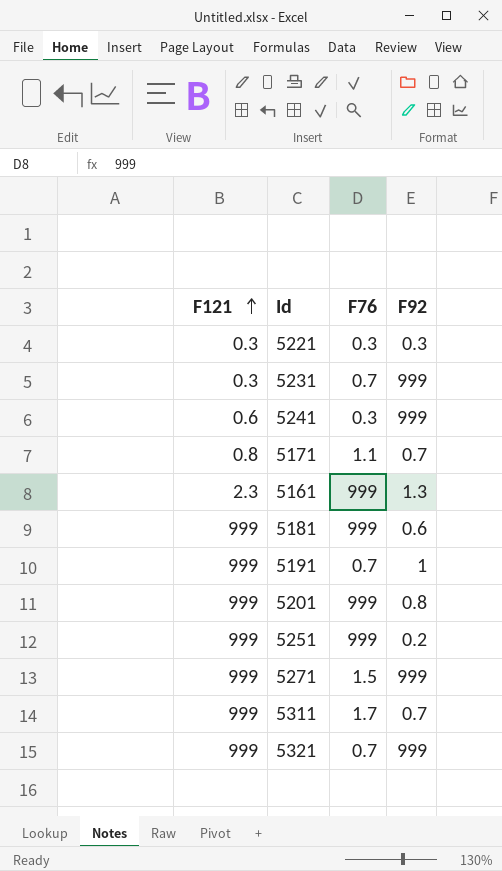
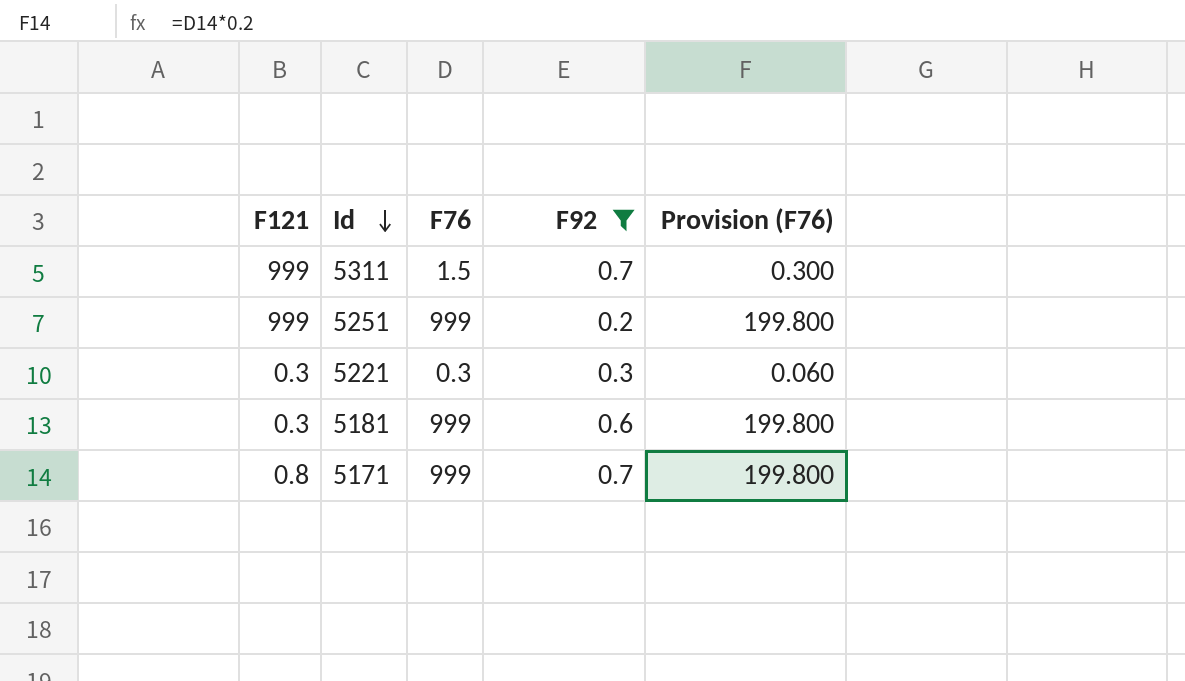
filter: none -> F92 <= 0.7
row order: F121 ascending -> Id descending
column Provision (F76) | formula: none -> [F76] * 0.2
5311 | F76: 1.7 -> 1.5
5181 | F121: 999 -> 0.3
5171 | F76: 1.1 -> 999

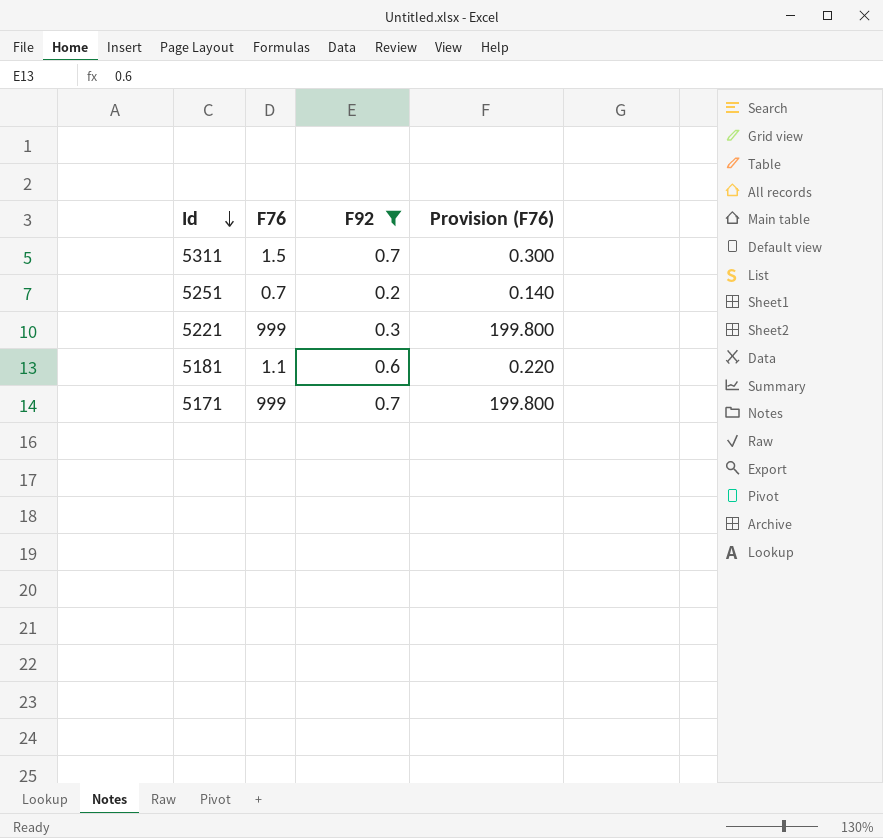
column F121 | position: 1 -> none
5251 | F76: 999 -> 0.7
5251 | Provision (F76): 199.800 -> 0.140
5221 | F76: 0.3 -> 999
5221 | Provision (F76): 0.060 -> 199.800
5181 | F76: 999 -> 1.1
5181 | Provision (F76): 199.800 -> 0.220

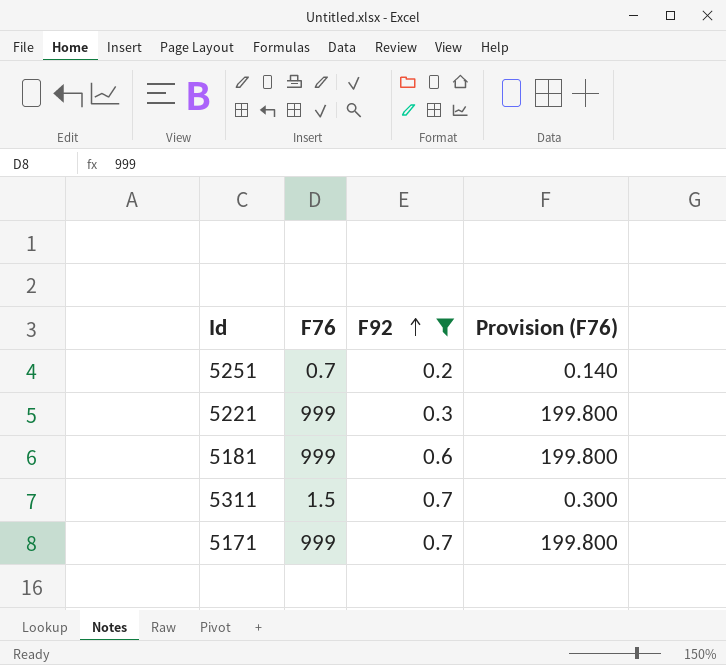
row order: Id descending -> F92 ascending
5181 | F76: 1.1 -> 999
5181 | Provision (F76): 0.220 -> 199.800

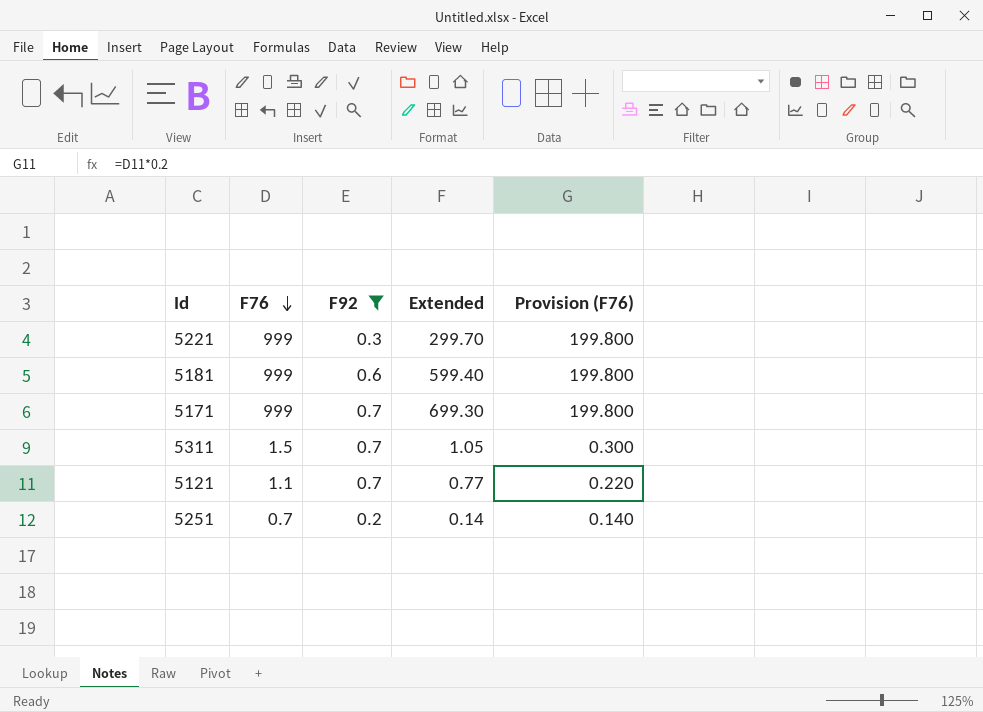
row order: F92 ascending -> F76 descending
column Extended | formula: none -> [F76] * [F92]
row 5121: none -> 1.1 | 0.7 | 0.77 | 0.220

